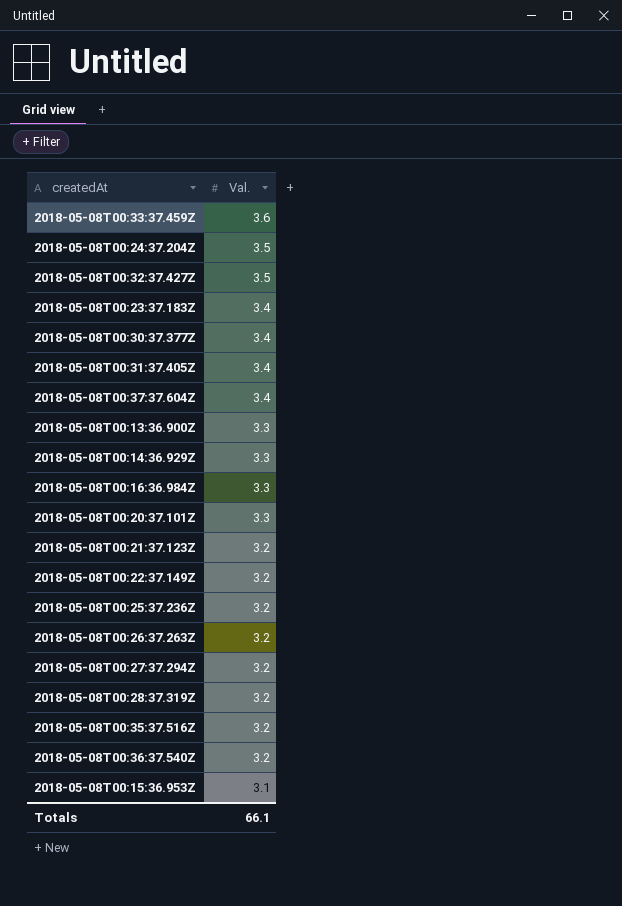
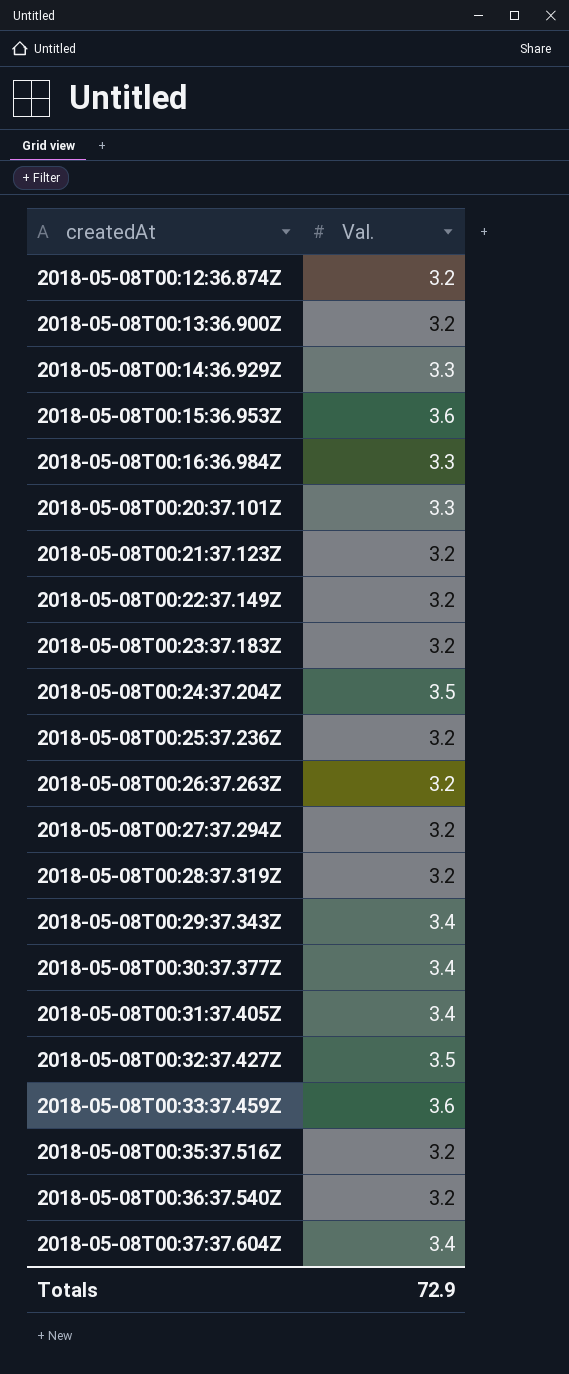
row order: Val. descending -> createdAt ascending
row 2018-05-08T00:12:36.874Z: none -> 3.2
2018-05-08T00:13:36.900Z | Val.: 3.3 -> 3.2
2018-05-08T00:15:36.953Z | Val.: 3.1 -> 3.6
2018-05-08T00:23:37.183Z | Val.: 3.4 -> 3.2
row 2018-05-08T00:29:37.343Z: none -> 3.4
Totals | Val.: 66.1 -> 72.9

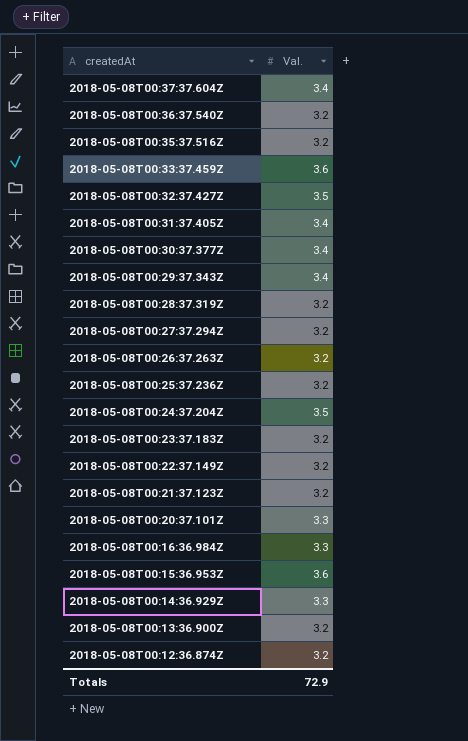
row order: createdAt ascending -> createdAt descending

